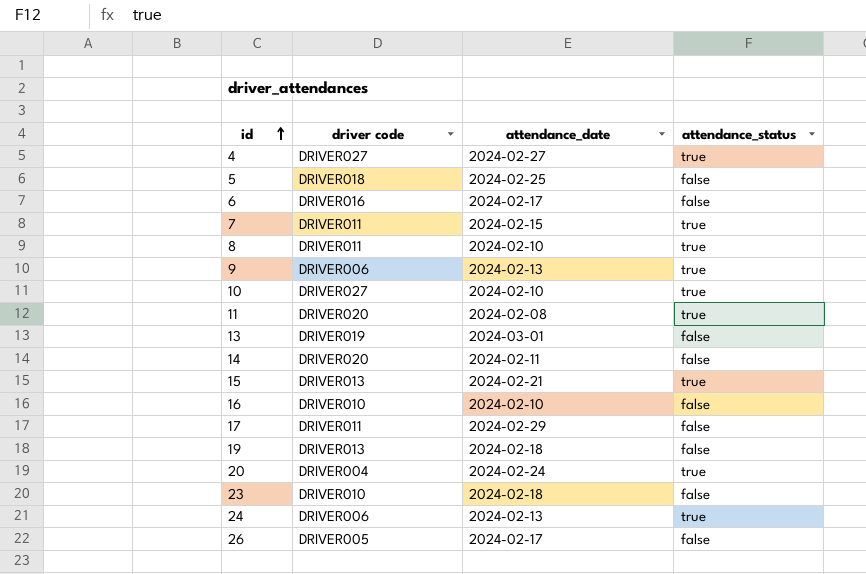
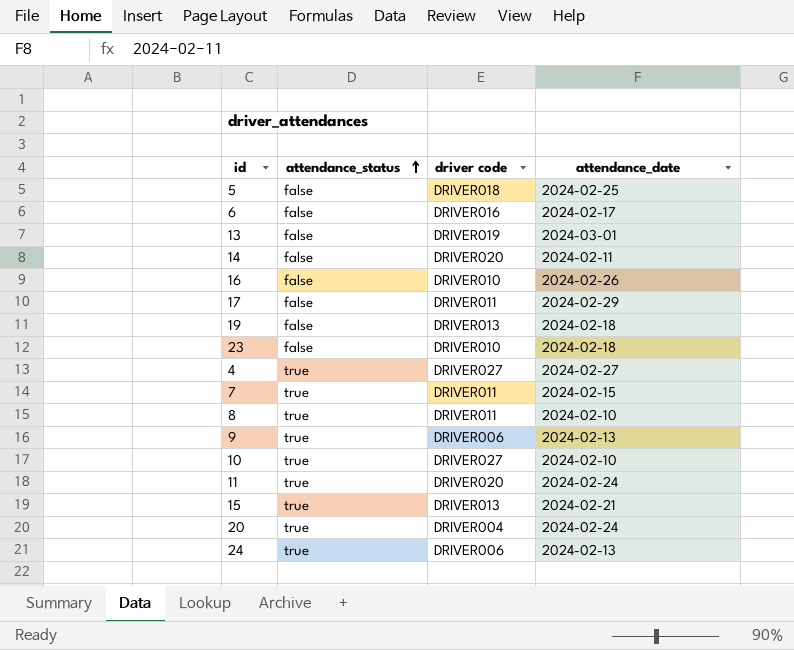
row order: id ascending -> attendance_status ascending
column attendance_status | position: 4 -> 2
row 26: DRIVER005 | 2024-02-17 | false -> none
16 | attendance_date: 2024-02-10 -> 2024-02-26
11 | attendance_date: 2024-02-08 -> 2024-02-24

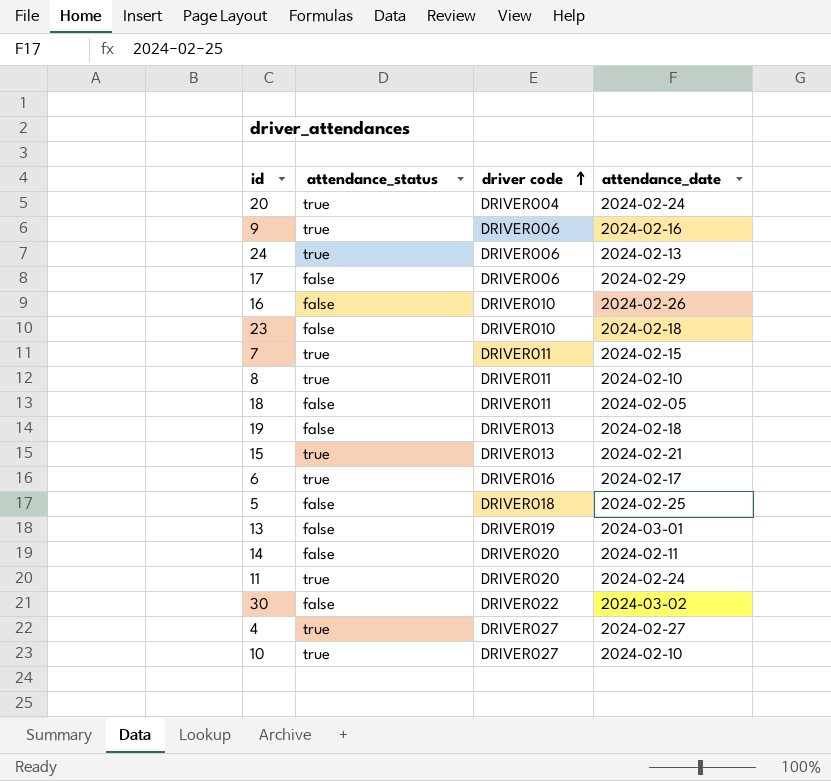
row order: attendance_status ascending -> driver code ascending
9 | attendance_date: 2024-02-13 -> 2024-02-16
17 | driver code: DRIVER011 -> DRIVER006
row 18: none -> false | DRIVER011 | 2024-02-05
6 | attendance_status: false -> true
row 30: none -> false | DRIVER022 | 2024-03-02

